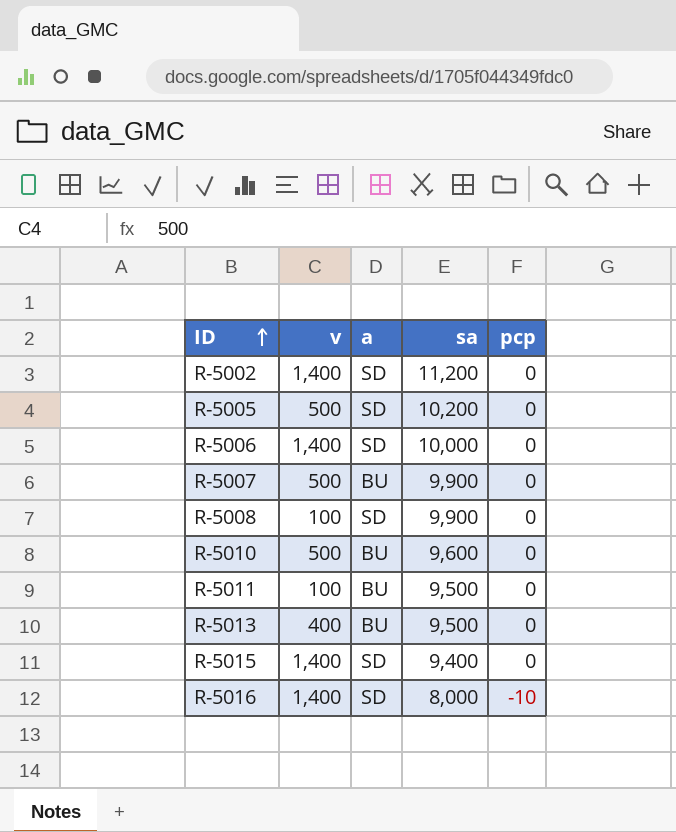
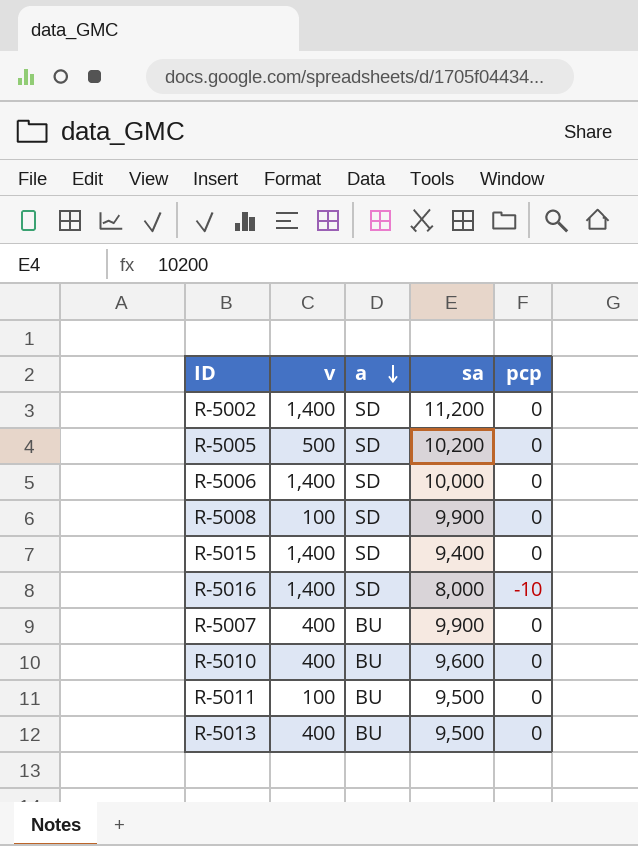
row order: ID ascending -> a descending
R-5007 | v: 500 -> 400
R-5010 | v: 500 -> 400

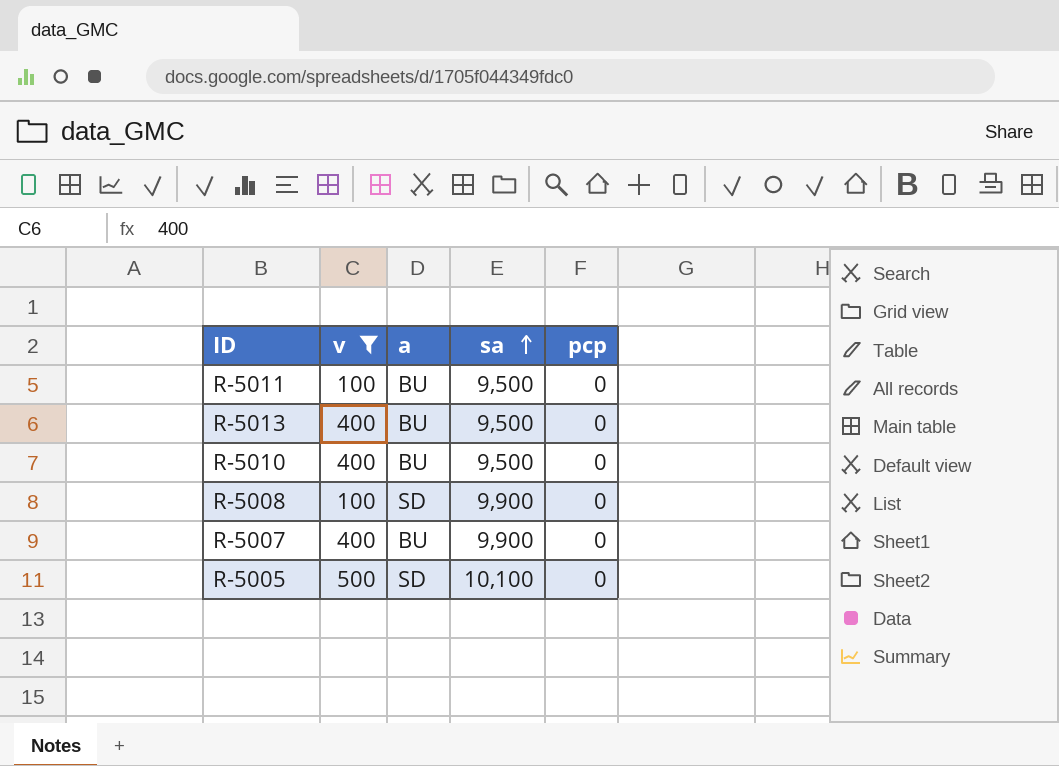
filter: none -> v != 1,400
row order: a descending -> sa ascending
R-5010 | sa: 9,600 -> 9,500
R-5005 | sa: 10,200 -> 10,100

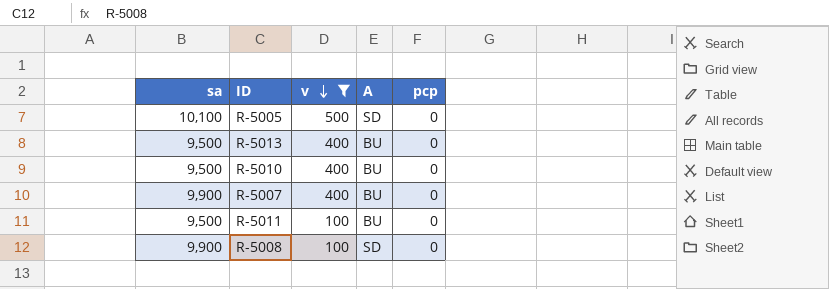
row order: sa ascending -> v descending
column sa | position: 4 -> 1
column name: a -> A

